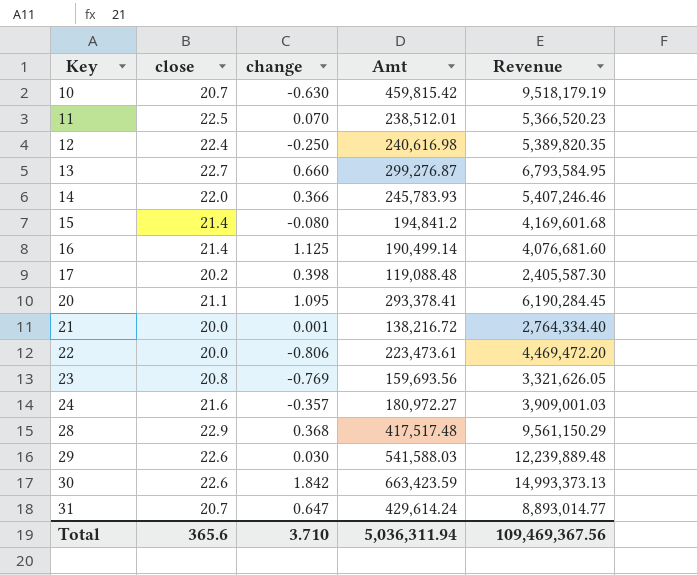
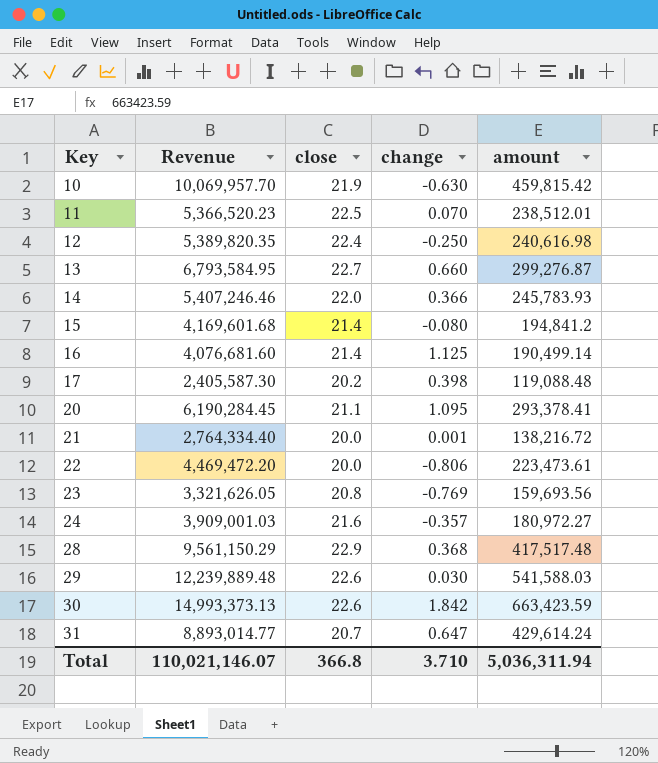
column Revenue | position: 5 -> 2
column name: Amt -> amount
10 | Revenue: 9,518,179.19 -> 10,069,957.70
10 | close: 20.7 -> 21.9
Total | Revenue: 109,469,367.56 -> 110,021,146.07
Total | close: 365.6 -> 366.8

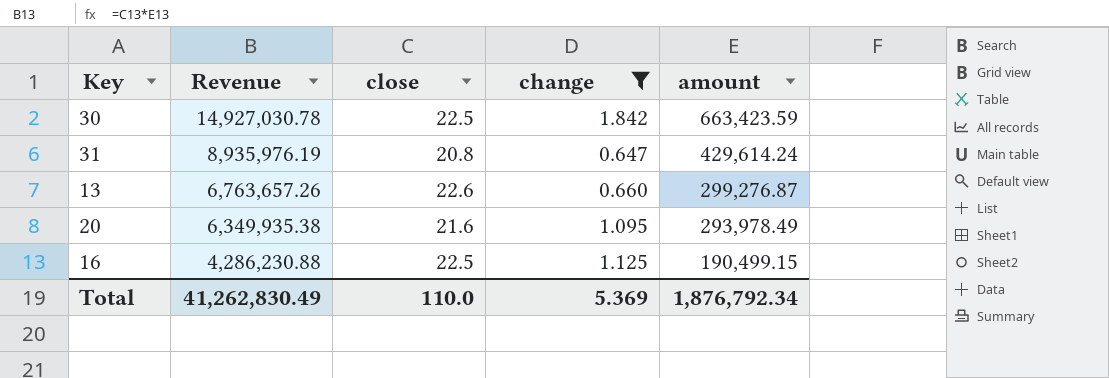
filter: none -> change >= 0.647
row order: Key ascending -> Revenue descending
30 | Revenue: 14,993,373.13 -> 14,927,030.78
30 | close: 22.6 -> 22.5
31 | Revenue: 8,893,014.77 -> 8,935,976.19
31 | close: 20.7 -> 20.8
13 | Revenue: 6,793,584.95 -> 6,763,657.26
13 | close: 22.7 -> 22.6
20 | Revenue: 6,190,284.45 -> 6,349,935.38
20 | close: 21.1 -> 21.6
20 | amount: 293,378.41 -> 293,978.49
16 | Revenue: 4,076,681.60 -> 4,286,230.88
16 | close: 21.4 -> 22.5
16 | amount: 190,499.14 -> 190,499.15
Total | Revenue: 110,021,146.07 -> 41,262,830.49
Total | close: 366.8 -> 110.0
Total | change: 3.710 -> 5.369
Total | amount: 5,036,311.94 -> 1,876,792.34

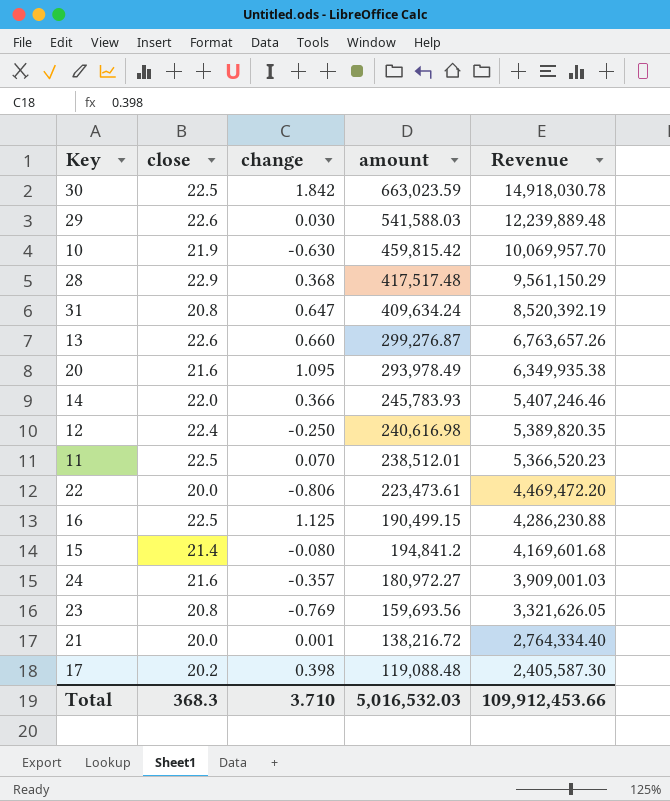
filter: change >= 0.647 -> none
column Revenue | position: 2 -> 5
30 | amount: 663,423.59 -> 663,023.59
30 | Revenue: 14,927,030.78 -> 14,918,030.78
31 | amount: 429,614.24 -> 409,634.24
31 | Revenue: 8,935,976.19 -> 8,520,392.19
Total | close: 110.0 -> 368.3
Total | change: 5.369 -> 3.710
Total | amount: 1,876,792.34 -> 5,016,532.03
Total | Revenue: 41,262,830.49 -> 109,912,453.66

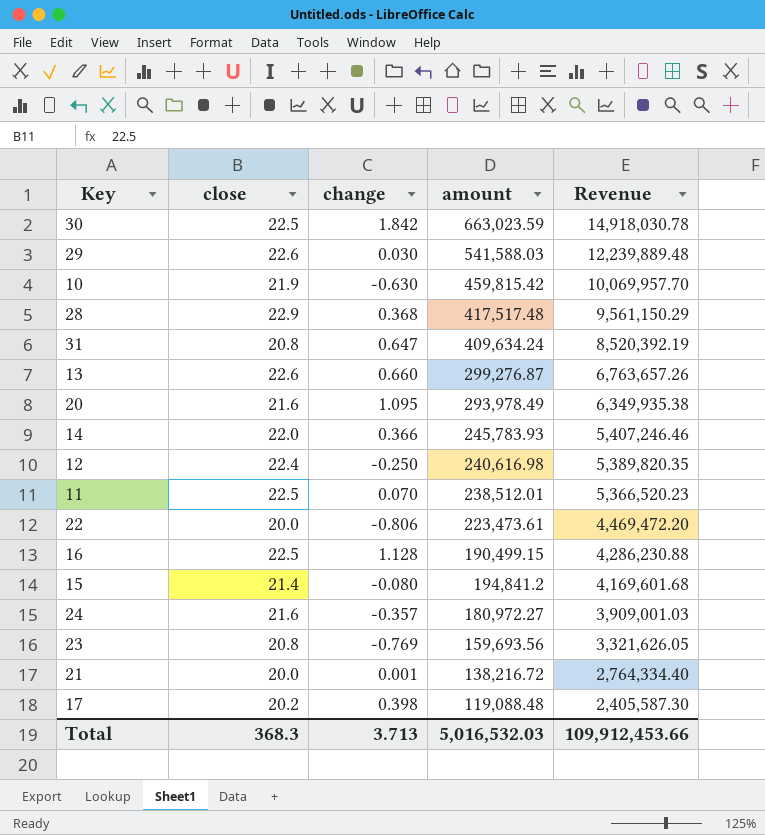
16 | change: 1.125 -> 1.128
Total | change: 3.710 -> 3.713

